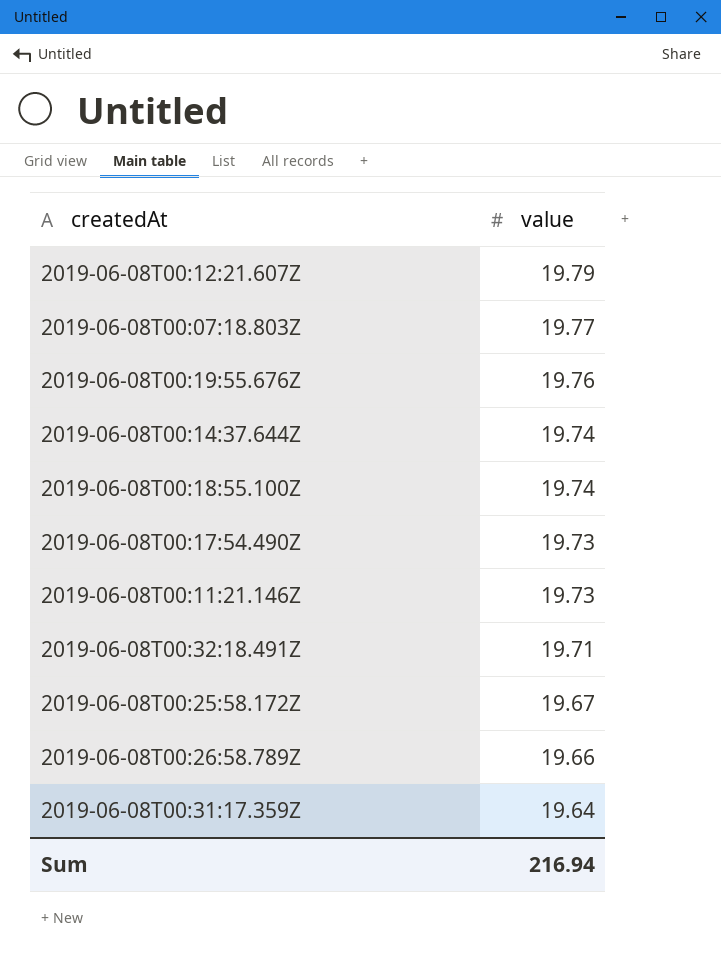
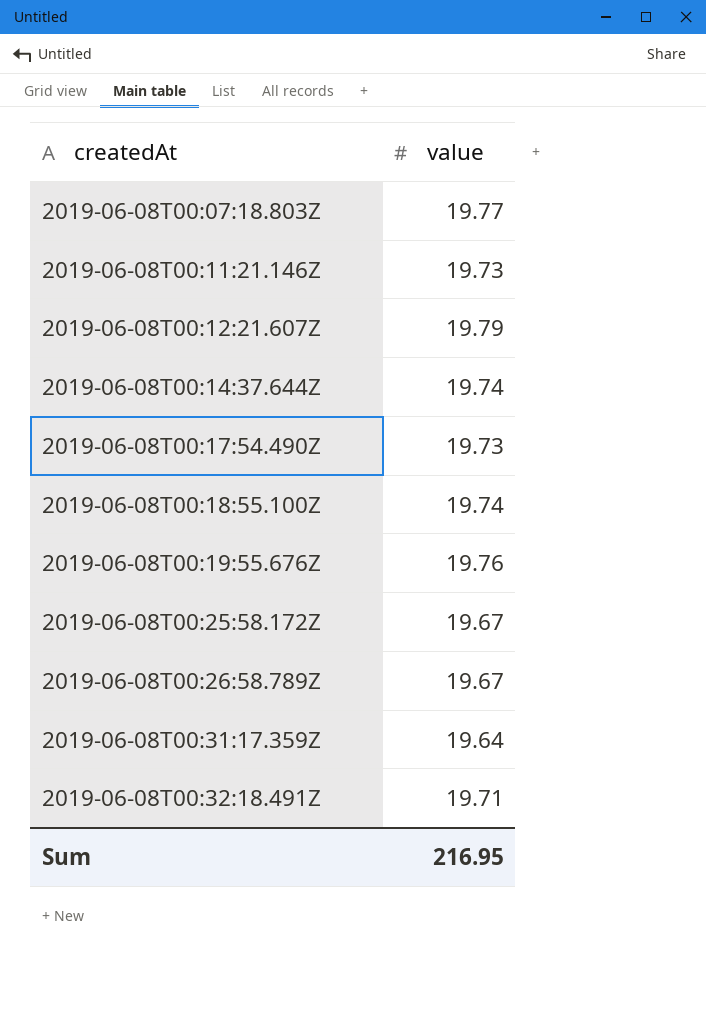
row order: value descending -> createdAt ascending
2019-06-08T00:26:58.789Z | value: 19.66 -> 19.67
Sum | value: 216.94 -> 216.95

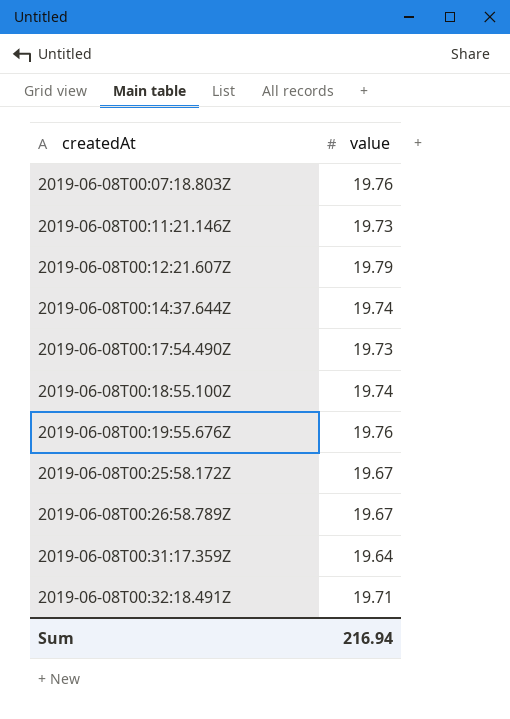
2019-06-08T00:07:18.803Z | value: 19.77 -> 19.76
Sum | value: 216.95 -> 216.94

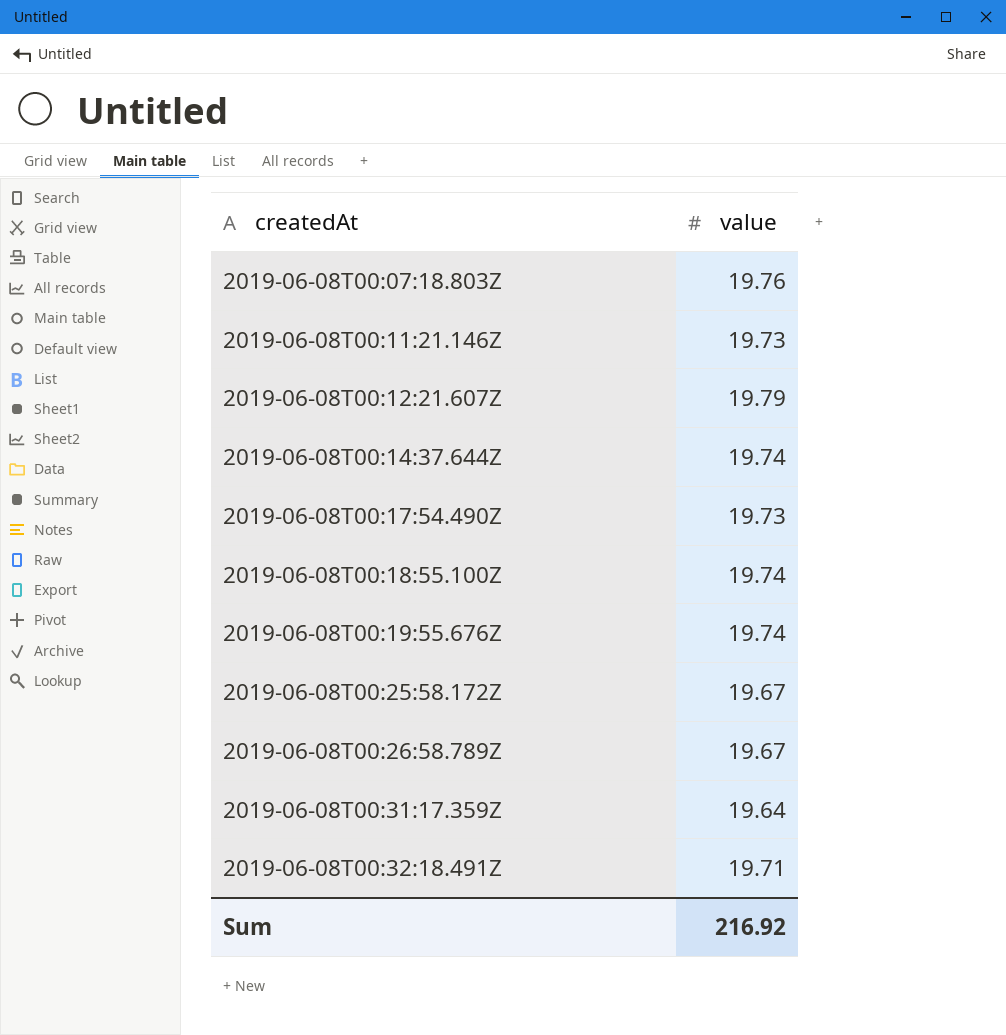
2019-06-08T00:19:55.676Z | value: 19.76 -> 19.74
Sum | value: 216.94 -> 216.92

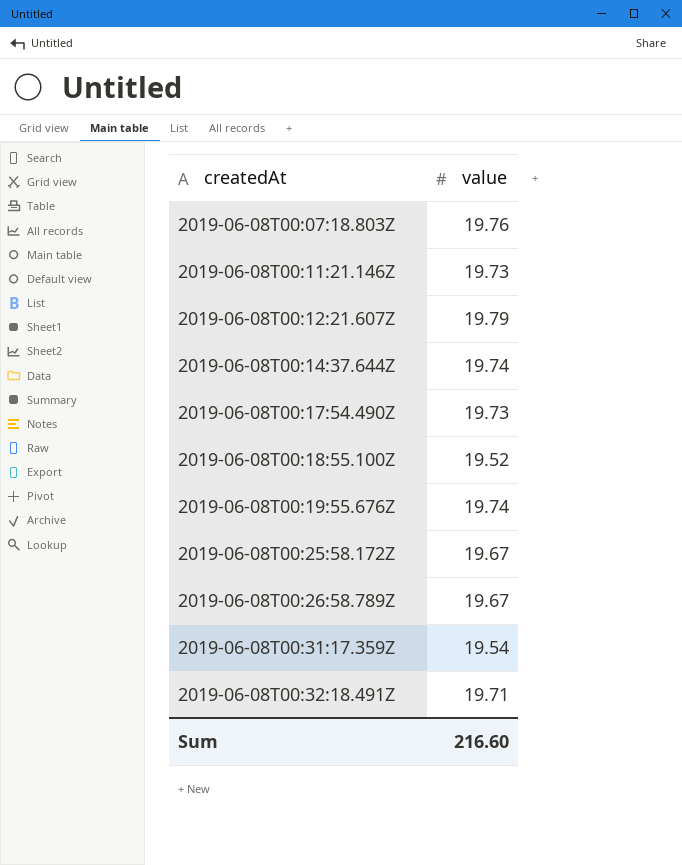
2019-06-08T00:18:55.100Z | value: 19.74 -> 19.52
2019-06-08T00:31:17.359Z | value: 19.64 -> 19.54
Sum | value: 216.92 -> 216.60

